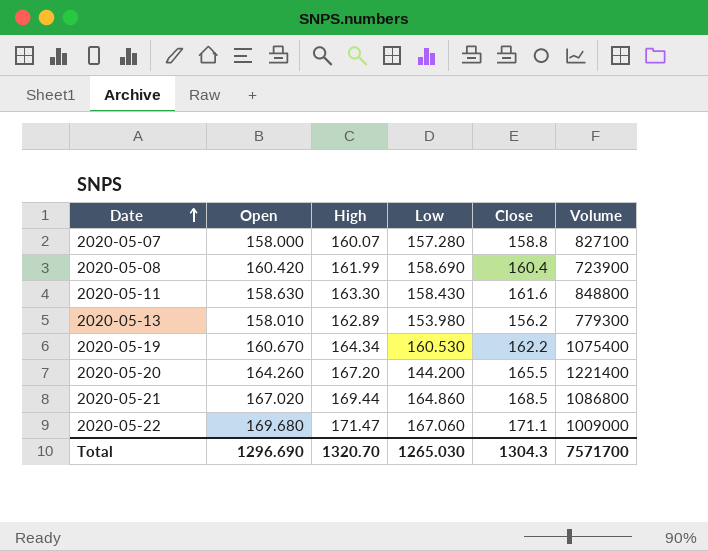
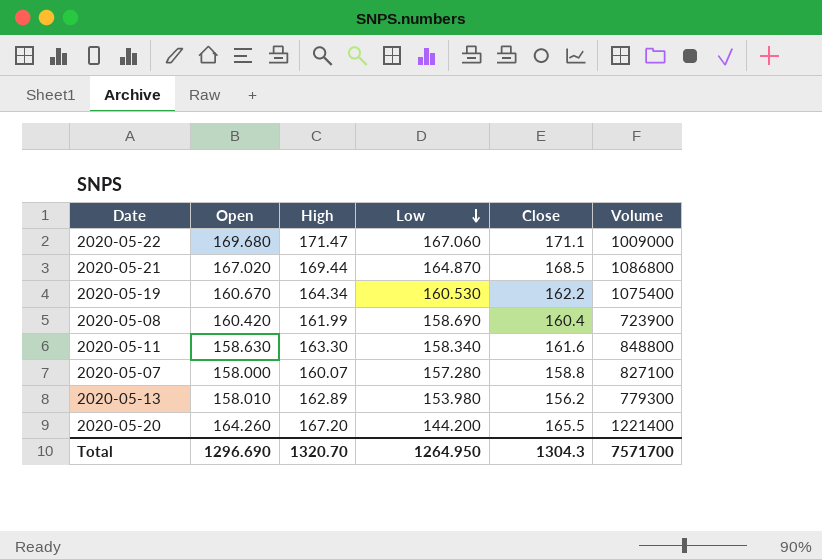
row order: Date ascending -> Low descending
2020-05-21 | Low: 164.860 -> 164.870
2020-05-11 | Low: 158.430 -> 158.340
Total | Low: 1265.030 -> 1264.950

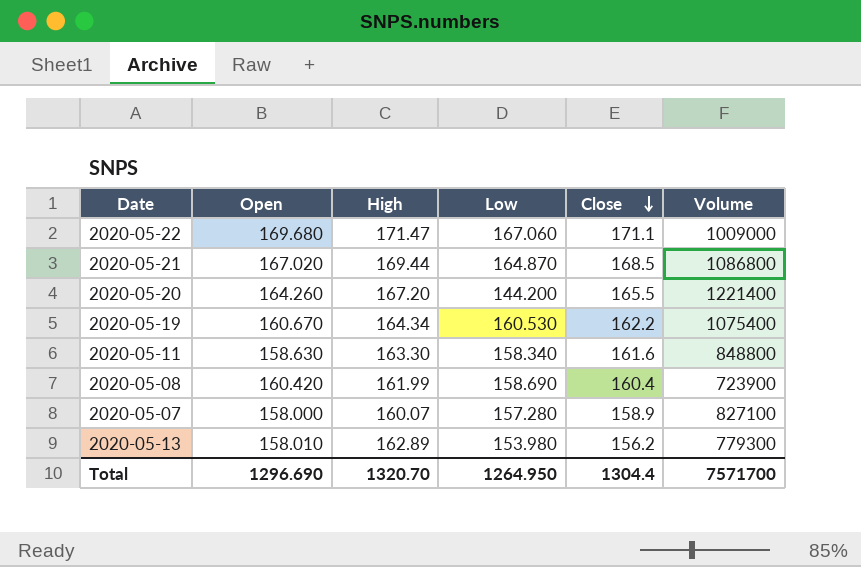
row order: Low descending -> Close descending
2020-05-07 | Close: 158.8 -> 158.9
Total | Close: 1304.3 -> 1304.4

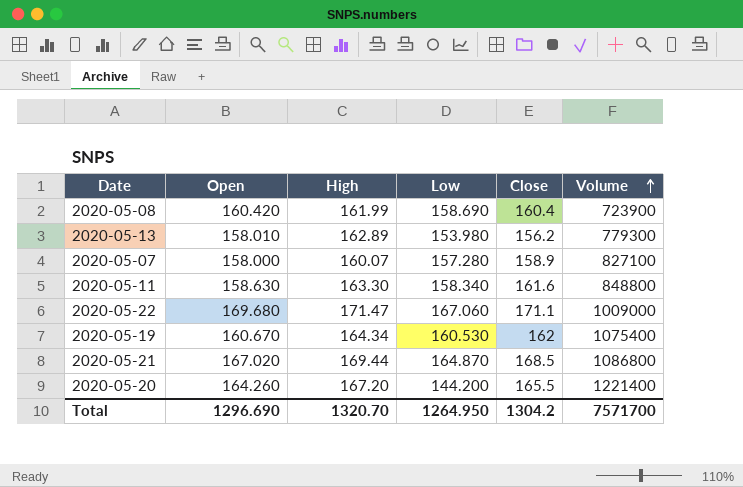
row order: Close descending -> Volume ascending
2020-05-19 | Close: 162.2 -> 162
Total | Close: 1304.4 -> 1304.2

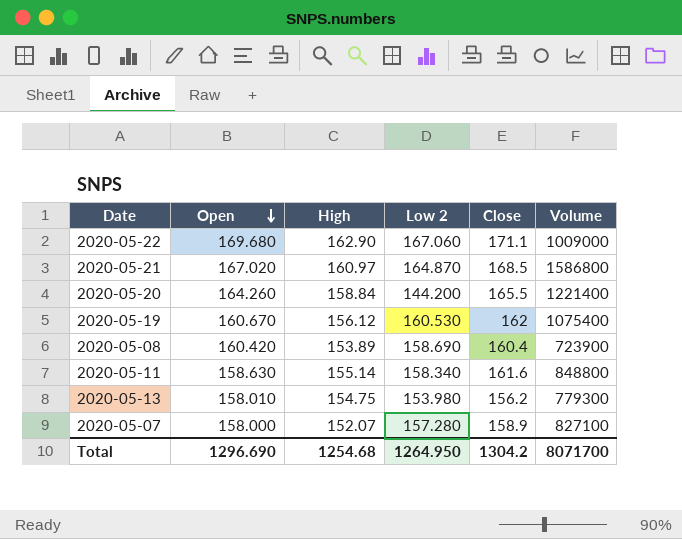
row order: Volume ascending -> Open descending
column name: Low -> Low 2
2020-05-22 | High: 171.47 -> 162.90
2020-05-21 | High: 169.44 -> 160.97
2020-05-21 | Volume: 1086800 -> 1586800
2020-05-20 | High: 167.20 -> 158.84
2020-05-19 | High: 164.34 -> 156.12
2020-05-08 | High: 161.99 -> 153.89
2020-05-11 | High: 163.30 -> 155.14
2020-05-13 | High: 162.89 -> 154.75
2020-05-07 | High: 160.07 -> 152.07
Total | High: 1320.70 -> 1254.68
Total | Volume: 7571700 -> 8071700

